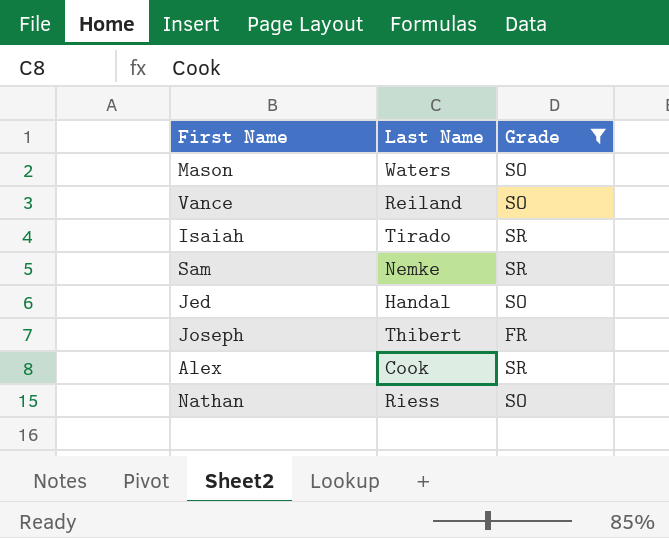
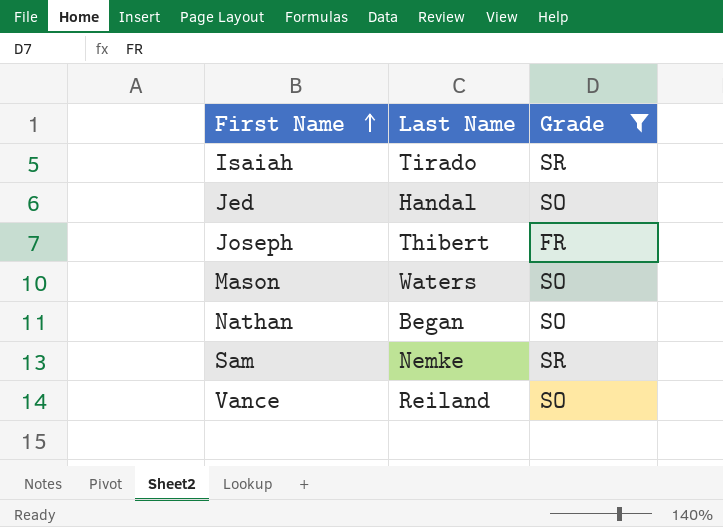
row order: none -> First Name ascending
row Alex: Cook | SR -> none
Nathan | Last Name: Riess -> Began

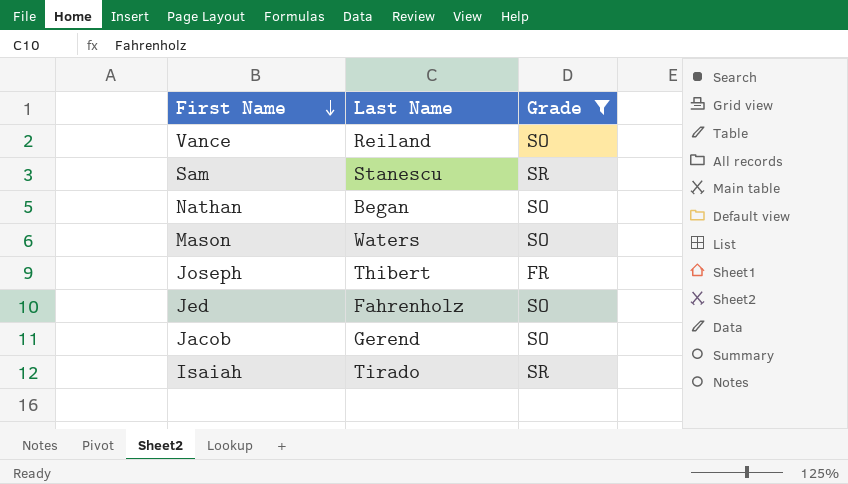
row order: First Name ascending -> First Name descending
Sam | Last Name: Nemke -> Stanescu
Jed | Last Name: Handal -> Fahrenholz
row Jacob: none -> Gerend | SO

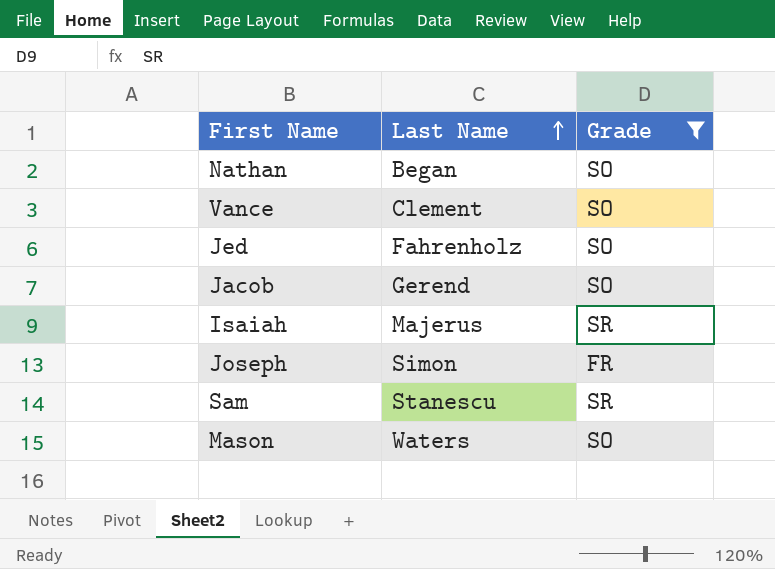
row order: First Name descending -> Last Name ascending
Vance | Last Name: Reiland -> Clement
Isaiah | Last Name: Tirado -> Majerus
Joseph | Last Name: Thibert -> Simon

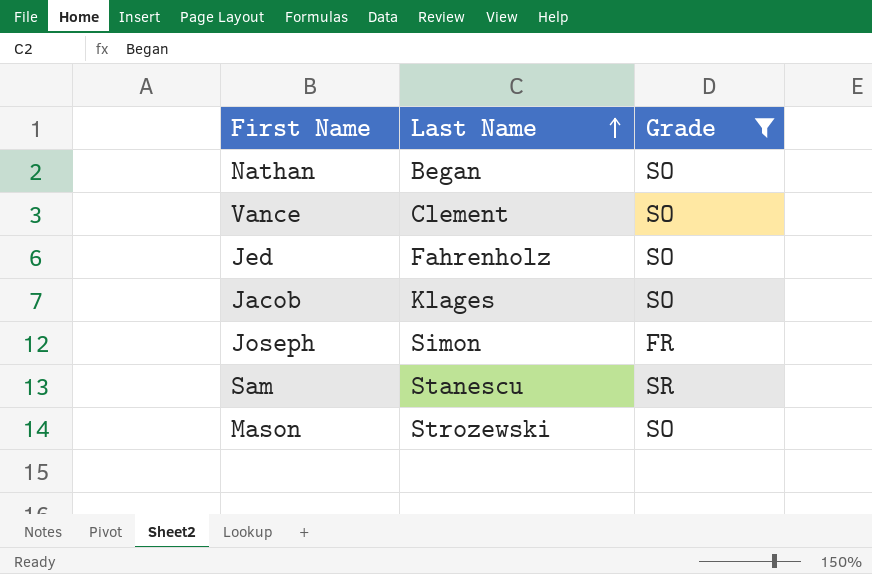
row Isaiah: Majerus | SR -> none
Jacob | Last Name: Gerend -> Klages
Mason | Last Name: Waters -> Strozewski

